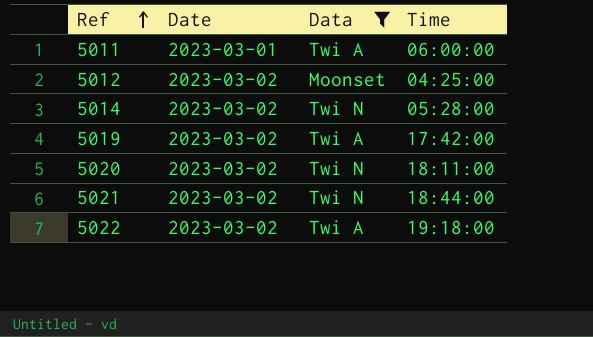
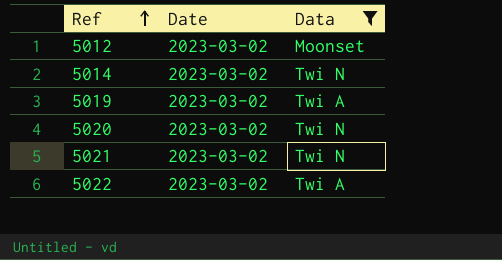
column Time | position: 4 -> none
row 5011: 2023-03-01 | Twi A | 06:00:00 -> none

